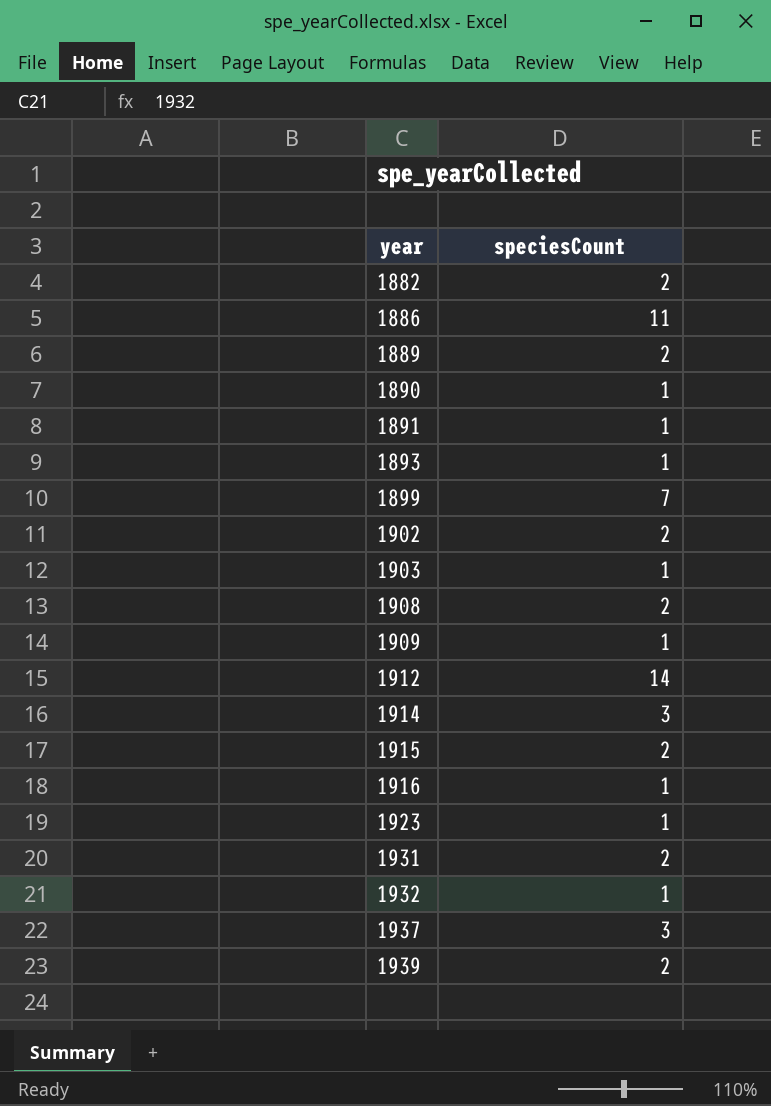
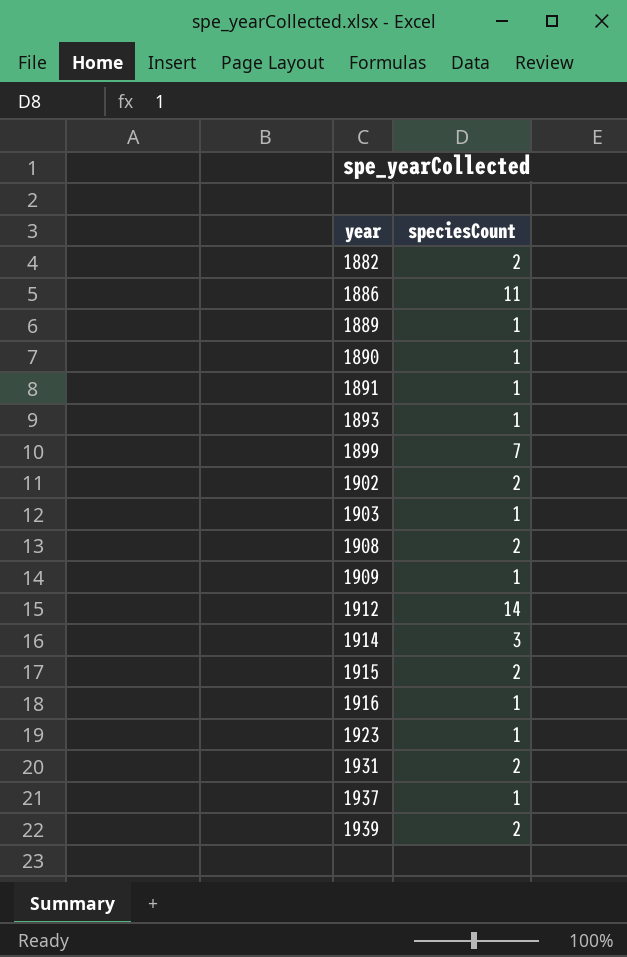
row 1932: 1 -> none
1889 | speciesCount: 2 -> 1
1937 | speciesCount: 3 -> 1

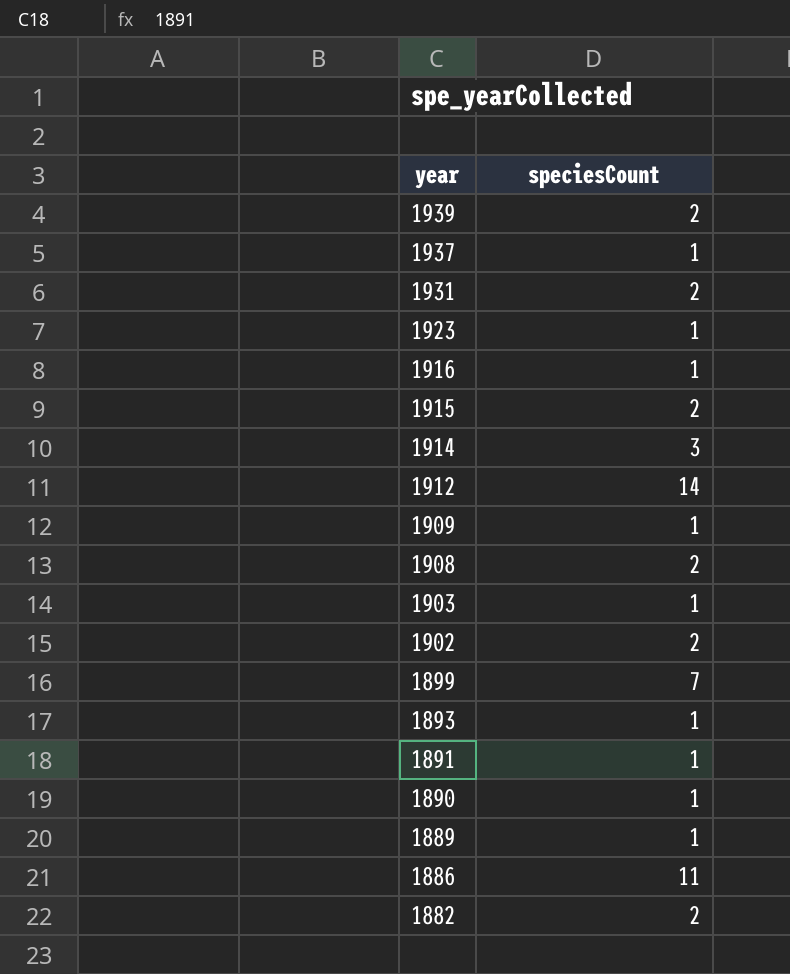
row order: year ascending -> year descending

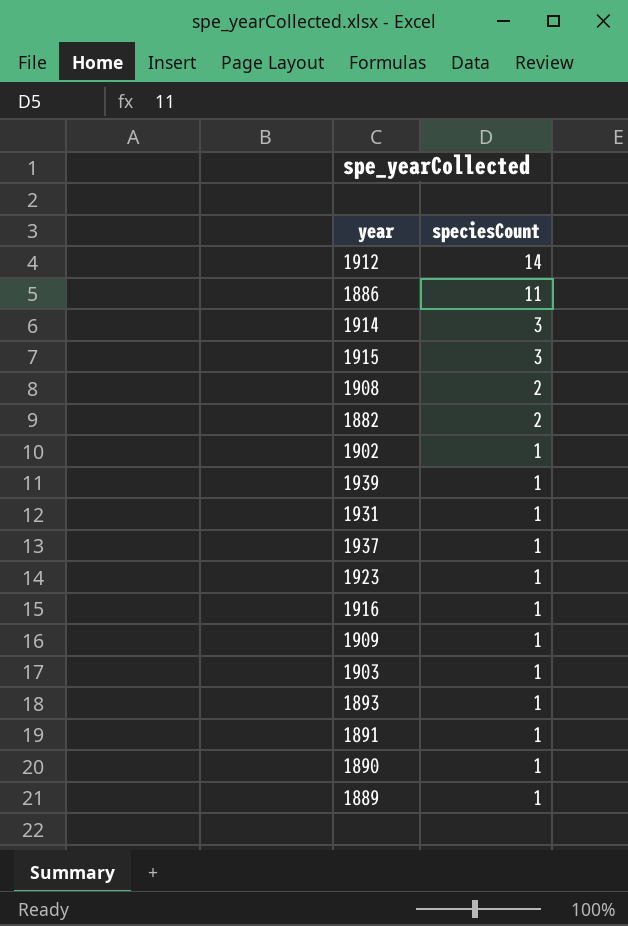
row order: year descending -> speciesCount descending
row 1899: 7 -> none
1915 | speciesCount: 2 -> 3
1902 | speciesCount: 2 -> 1
1939 | speciesCount: 2 -> 1
1931 | speciesCount: 2 -> 1

